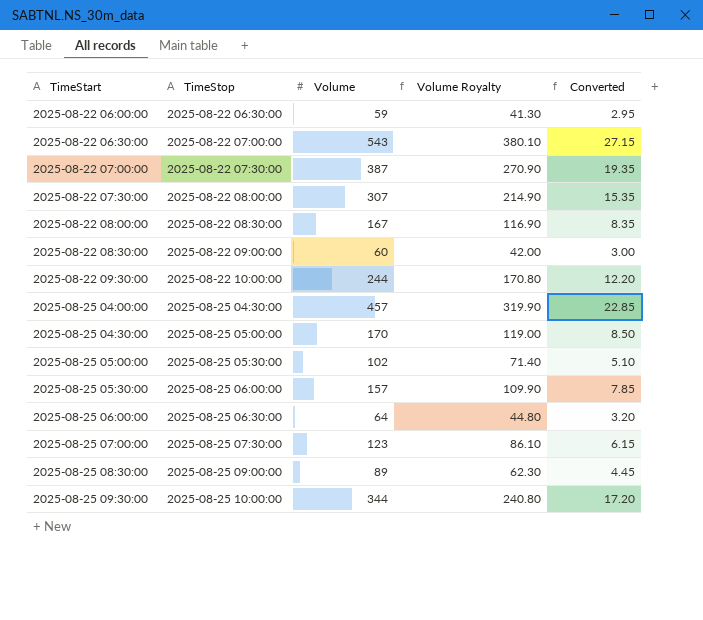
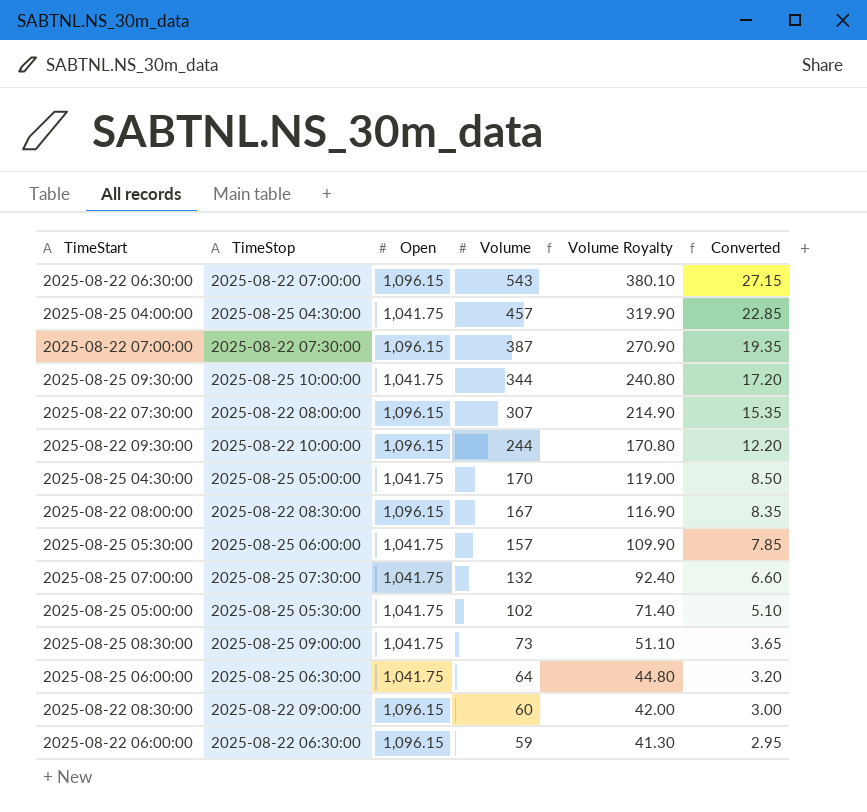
row order: TimeStart ascending -> Volume descending
column Open | position: none -> 3
2025-08-25 07:00:00 | Volume: 123 -> 132
2025-08-25 07:00:00 | Volume Royalty: 86.10 -> 92.40
2025-08-25 07:00:00 | Converted: 6.15 -> 6.60
2025-08-25 08:30:00 | Volume: 89 -> 73
2025-08-25 08:30:00 | Volume Royalty: 62.30 -> 51.10
2025-08-25 08:30:00 | Converted: 4.45 -> 3.65

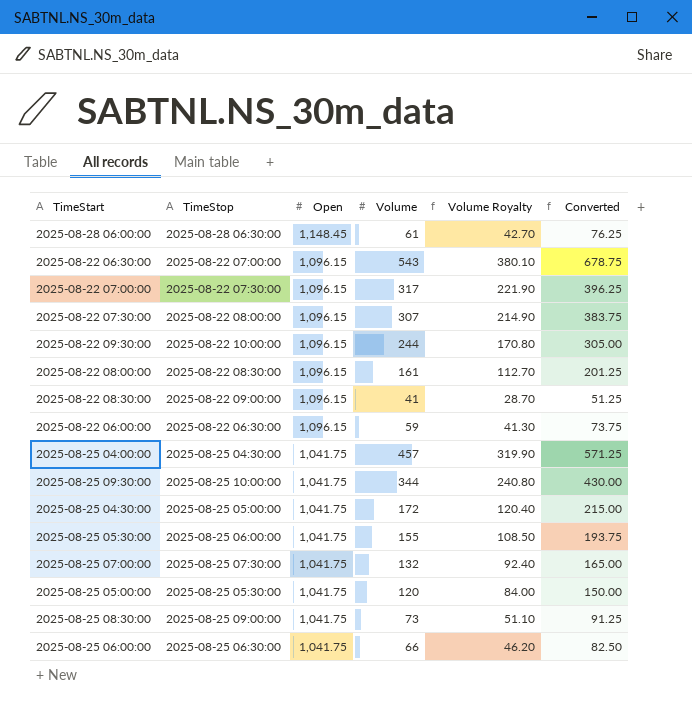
row order: Volume descending -> Open descending
column Converted | formula: [Volume] * 0.05 -> [Volume] * 1.25
row 2025-08-28 06:00:00: none -> 2025-08-28 06:30:00 | 1,148.45 | 61 | 42.70 | 76.25
2025-08-22 07:00:00 | Volume: 387 -> 317
2025-08-22 07:00:00 | Volume Royalty: 270.90 -> 221.90
2025-08-22 08:00:00 | Volume: 167 -> 161
2025-08-22 08:00:00 | Volume Royalty: 116.90 -> 112.70
2025-08-22 08:30:00 | Volume: 60 -> 41
2025-08-22 08:30:00 | Volume Royalty: 42.00 -> 28.70
2025-08-25 04:30:00 | Volume: 170 -> 172
2025-08-25 04:30:00 | Volume Royalty: 119.00 -> 120.40
2025-08-25 05:30:00 | Volume: 157 -> 155
2025-08-25 05:30:00 | Volume Royalty: 109.90 -> 108.50
2025-08-25 05:00:00 | Volume: 102 -> 120
2025-08-25 05:00:00 | Volume Royalty: 71.40 -> 84.00
2025-08-25 06:00:00 | Volume: 64 -> 66
2025-08-25 06:00:00 | Volume Royalty: 44.80 -> 46.20

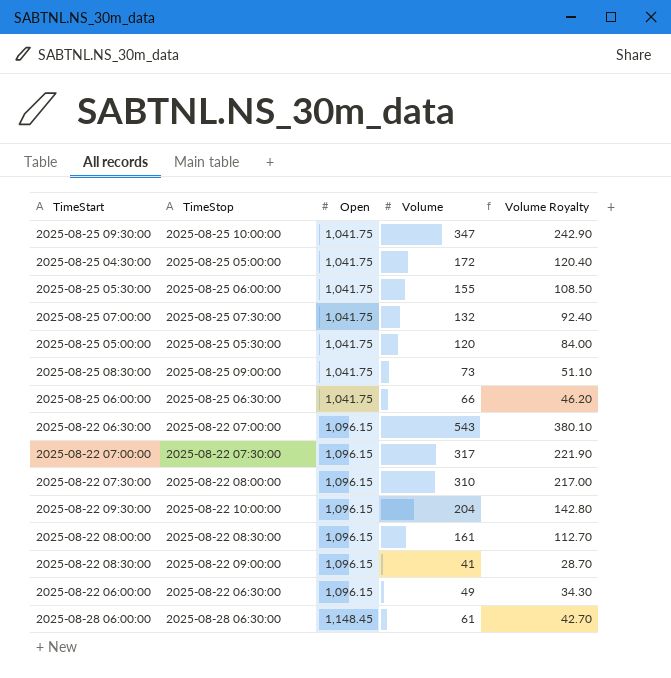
row order: Open descending -> Open ascending
column Converted | formula: [Volume] * 1.25 -> none
row 2025-08-25 04:00:00: 2025-08-25 04:30:00 | 1,041.75 | 457 | 319.90 | 571.25 -> none
2025-08-25 09:30:00 | Volume: 344 -> 347
2025-08-25 09:30:00 | Volume Royalty: 240.80 -> 242.90
2025-08-22 07:30:00 | Volume: 307 -> 310
2025-08-22 07:30:00 | Volume Royalty: 214.90 -> 217.00
2025-08-22 09:30:00 | Volume: 244 -> 204
2025-08-22 09:30:00 | Volume Royalty: 170.80 -> 142.80
2025-08-22 06:00:00 | Volume: 59 -> 49
2025-08-22 06:00:00 | Volume Royalty: 41.30 -> 34.30

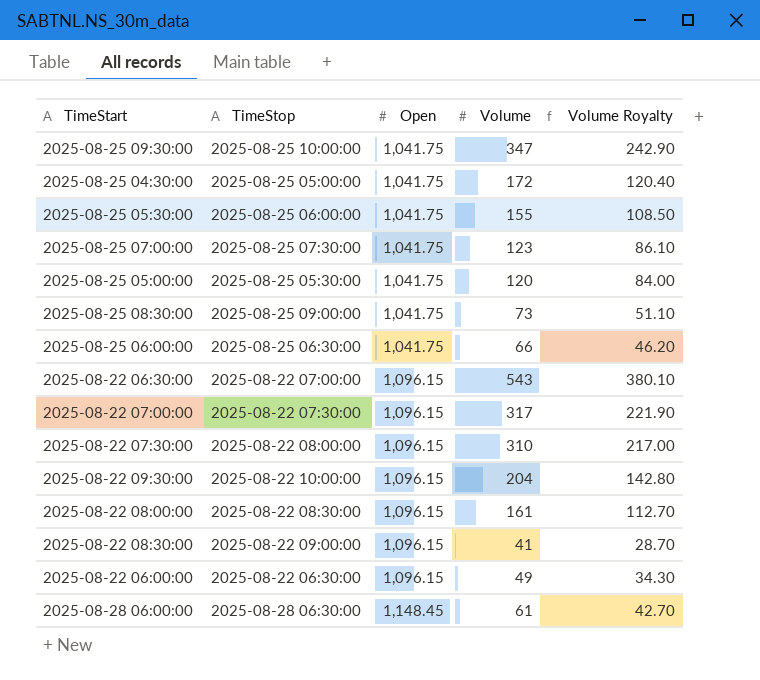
2025-08-25 07:00:00 | Volume: 132 -> 123
2025-08-25 07:00:00 | Volume Royalty: 92.40 -> 86.10

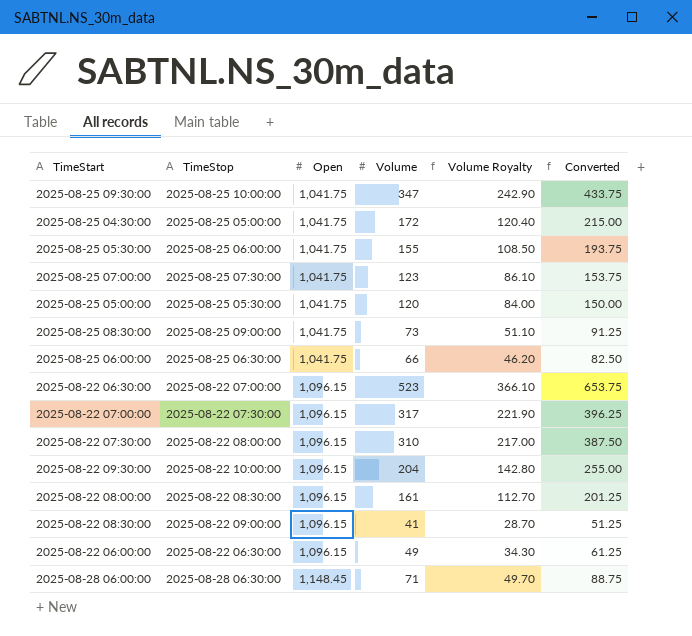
column Converted | formula: none -> [Volume] * 1.25
2025-08-22 06:30:00 | Volume: 543 -> 523
2025-08-22 06:30:00 | Volume Royalty: 380.10 -> 366.10
2025-08-28 06:00:00 | Volume: 61 -> 71
2025-08-28 06:00:00 | Volume Royalty: 42.70 -> 49.70

